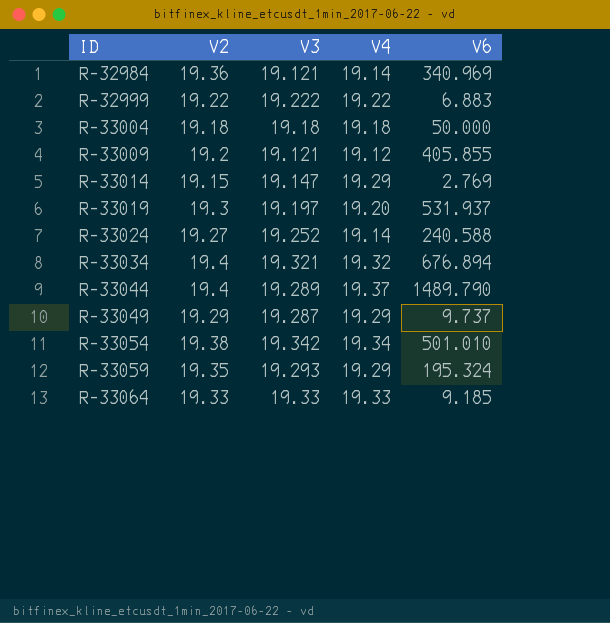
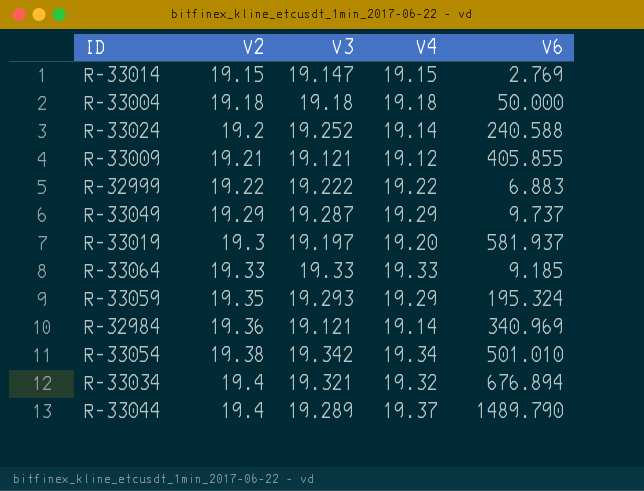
row order: ID ascending -> V2 ascending
R-33014 | V4: 19.29 -> 19.15
R-33024 | V2: 19.27 -> 19.2
R-33009 | V2: 19.2 -> 19.21
R-33019 | V6: 531.937 -> 581.937

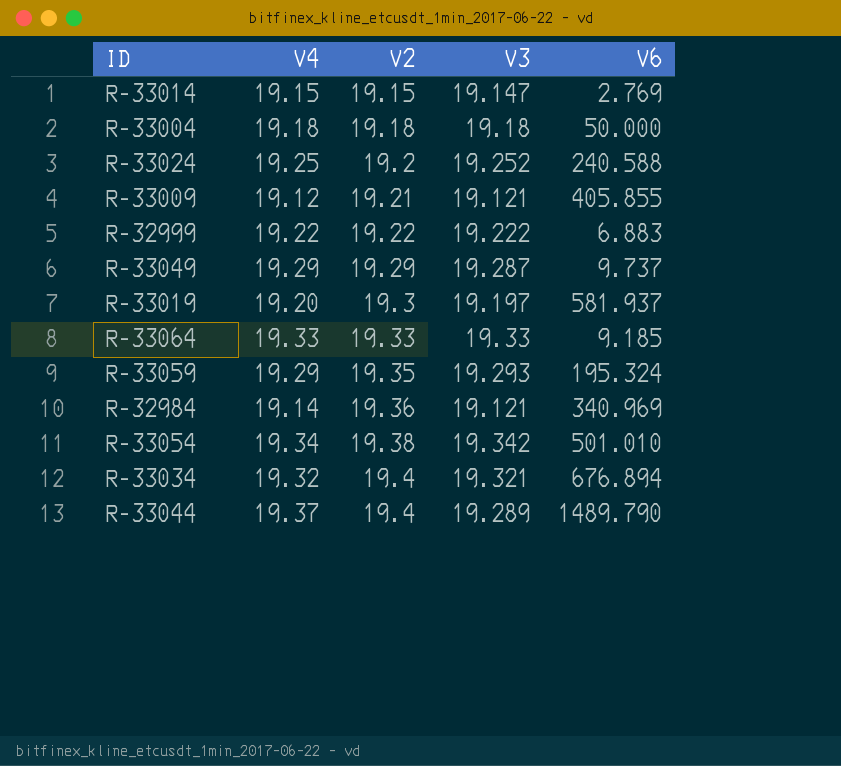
column V4 | position: 4 -> 2
R-33024 | V4: 19.14 -> 19.25

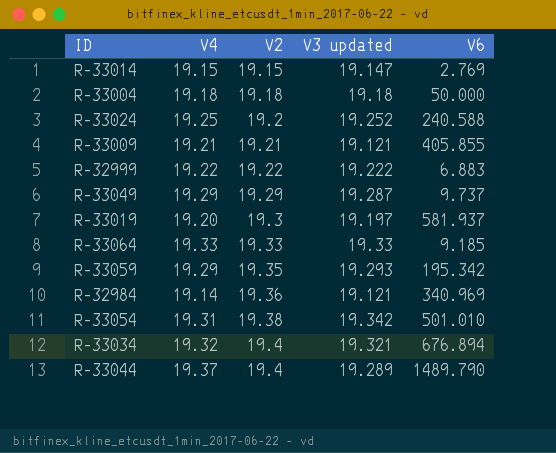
column name: V3 -> V3 updated
R-33009 | V4: 19.12 -> 19.21
R-33059 | V6: 195.324 -> 195.342
R-33054 | V4: 19.34 -> 19.31

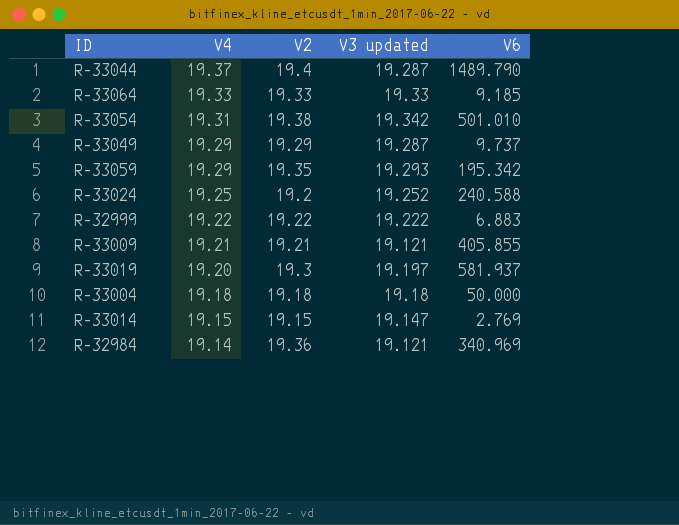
row order: V2 ascending -> V4 descending
row R-33034: 19.32 | 19.4 | 19.321 | 676.894 -> none
R-33044 | V3 updated: 19.289 -> 19.287

